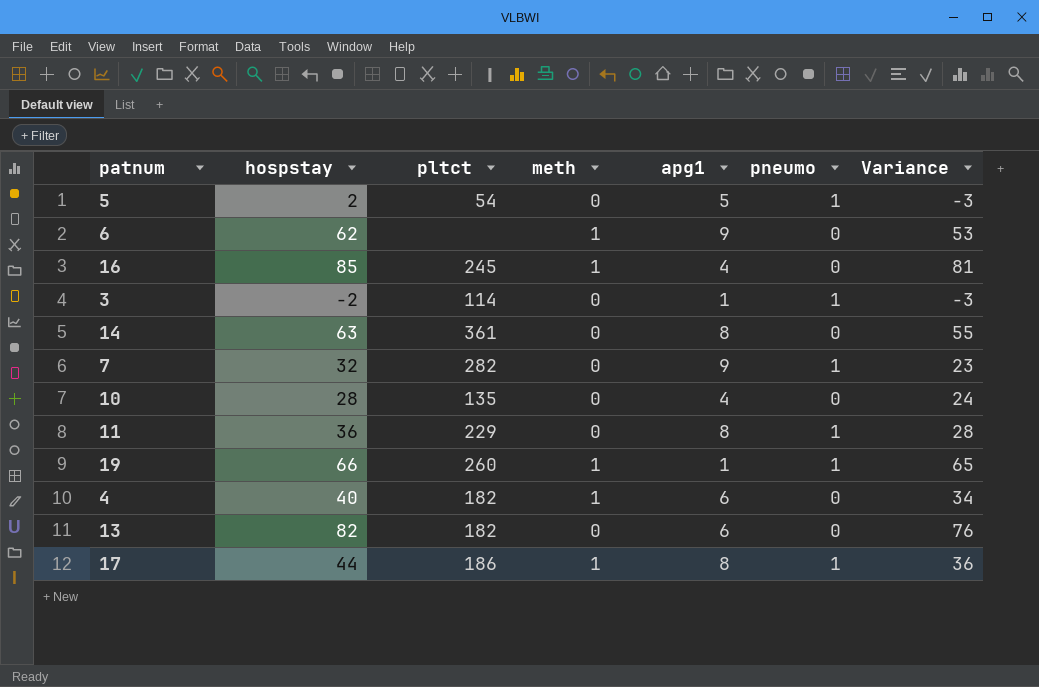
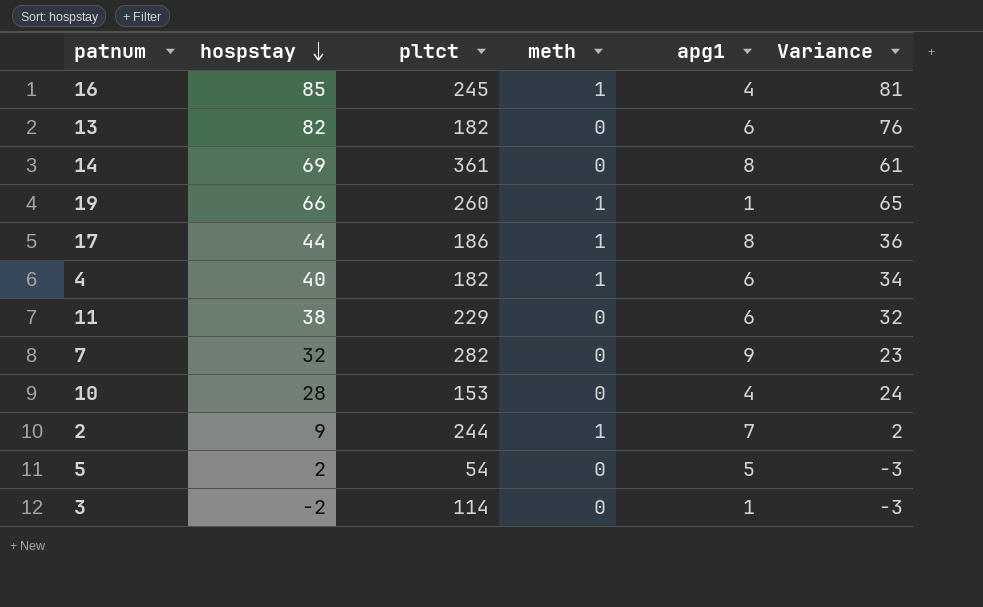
row order: none -> hospstay descending
column pneumo | position: 6 -> none
row 6: 62 | none | 1 | 9 | 0 | 53 -> none
14 | hospstay: 63 -> 69
14 | Variance: 55 -> 61
11 | hospstay: 36 -> 38
11 | apg1: 8 -> 6
11 | Variance: 28 -> 32
10 | pltct: 135 -> 153
row 2: none -> 9 | 244 | 1 | 7 | 2

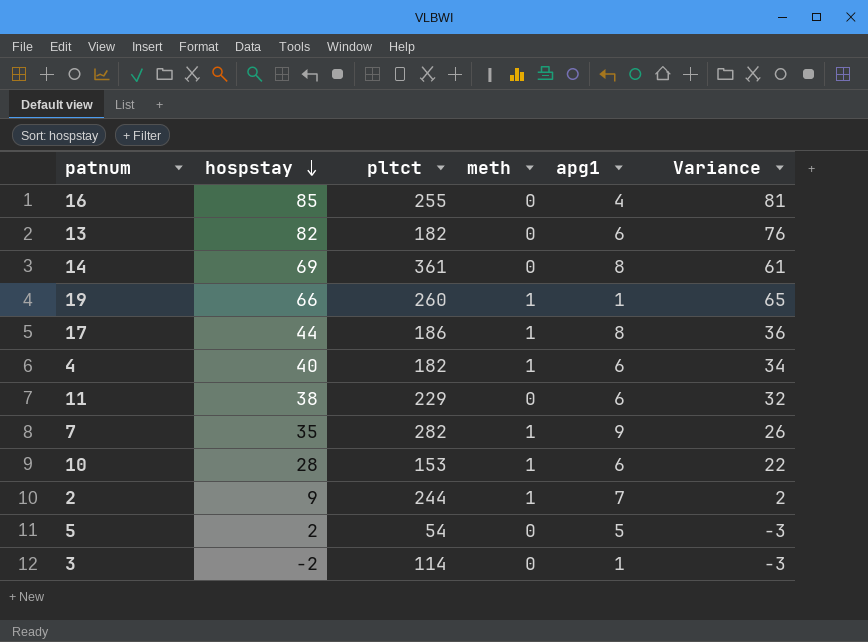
16 | pltct: 245 -> 255
16 | meth: 1 -> 0
7 | hospstay: 32 -> 35
7 | meth: 0 -> 1
7 | Variance: 23 -> 26
10 | meth: 0 -> 1
10 | apg1: 4 -> 6
10 | Variance: 24 -> 22

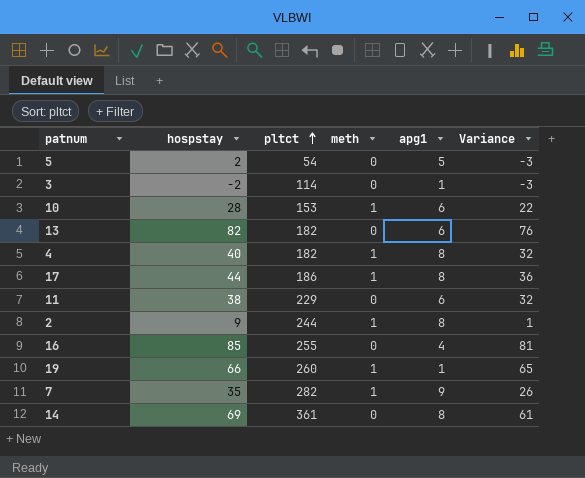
row order: hospstay descending -> pltct ascending
4 | apg1: 6 -> 8
4 | Variance: 34 -> 32
2 | apg1: 7 -> 8
2 | Variance: 2 -> 1

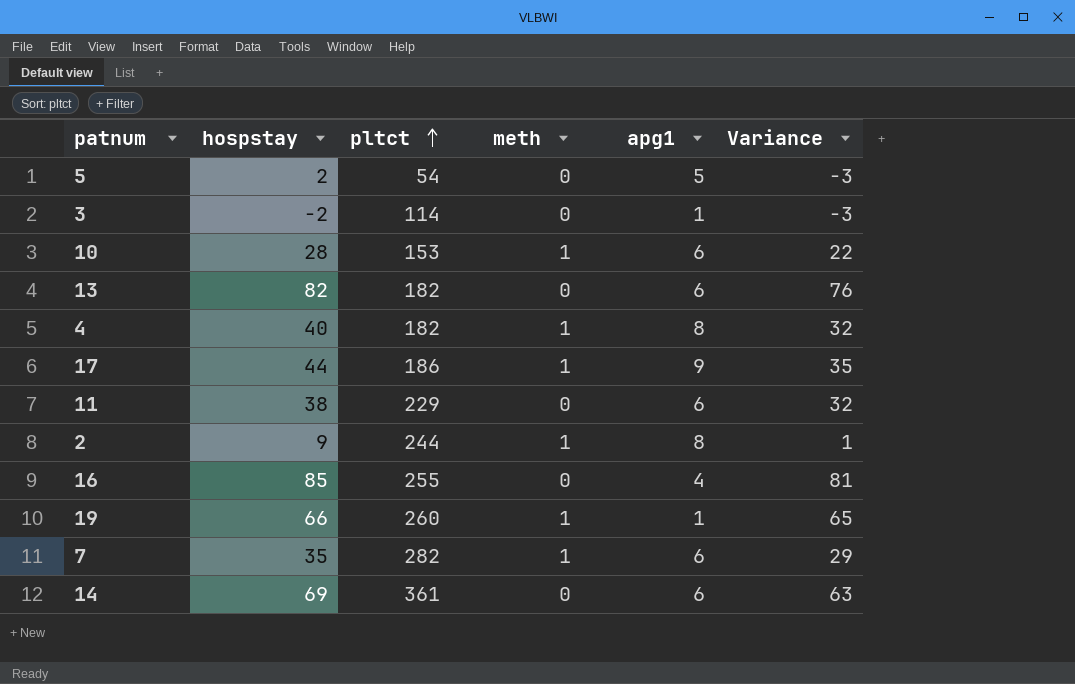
17 | apg1: 8 -> 9
17 | Variance: 36 -> 35
7 | apg1: 9 -> 6
7 | Variance: 26 -> 29
14 | apg1: 8 -> 6
14 | Variance: 61 -> 63

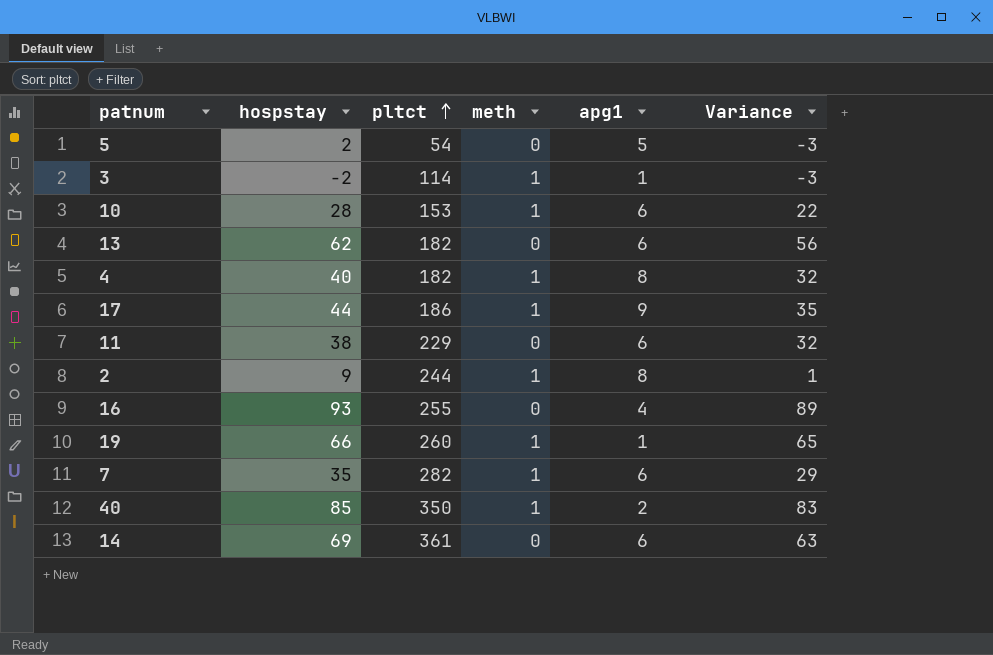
3 | meth: 0 -> 1
13 | hospstay: 82 -> 62
13 | Variance: 76 -> 56
16 | hospstay: 85 -> 93
16 | Variance: 81 -> 89
row 40: none -> 85 | 350 | 1 | 2 | 83

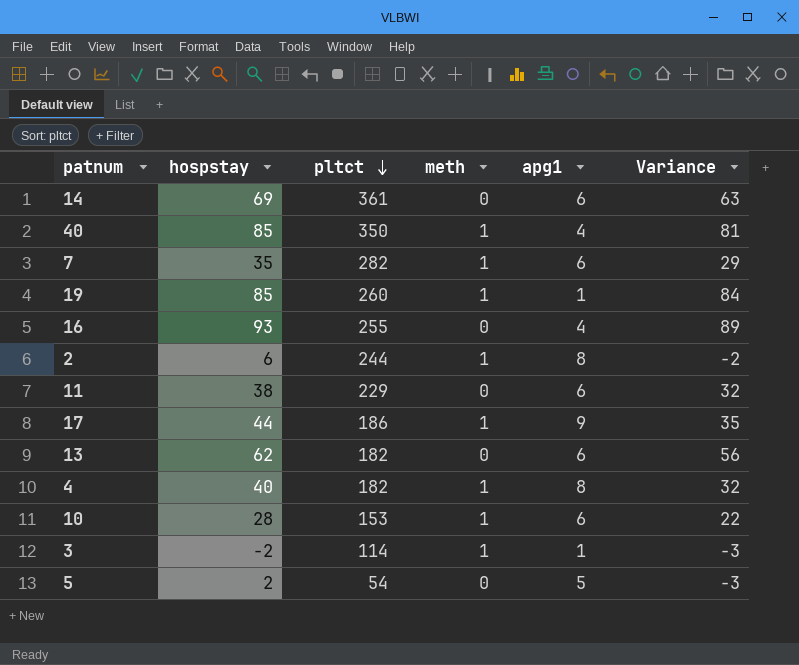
row order: pltct ascending -> pltct descending
40 | apg1: 2 -> 4
40 | Variance: 83 -> 81
19 | hospstay: 66 -> 85
19 | Variance: 65 -> 84
2 | hospstay: 9 -> 6
2 | Variance: 1 -> -2

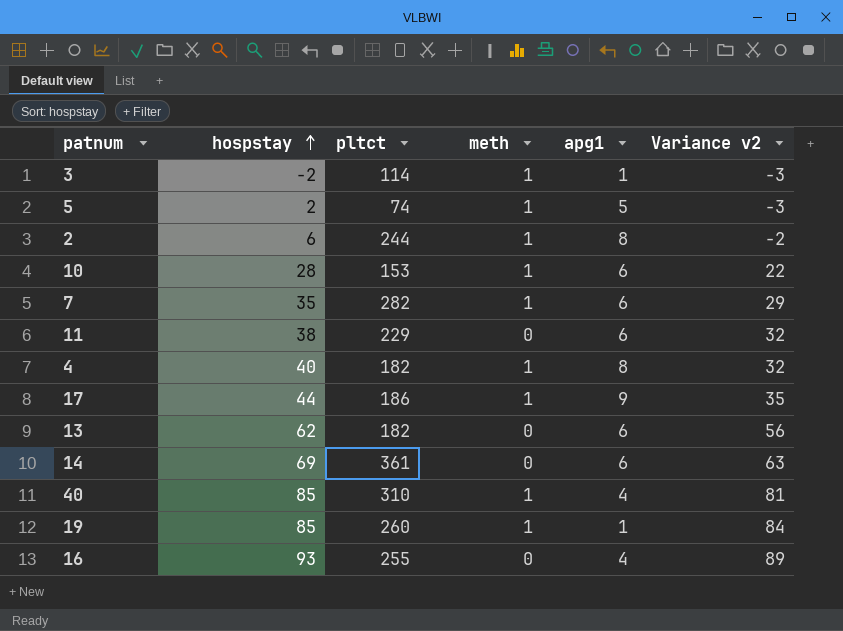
row order: pltct descending -> hospstay ascending
column name: Variance -> Variance v2
5 | pltct: 54 -> 74
5 | meth: 0 -> 1
40 | pltct: 350 -> 310

